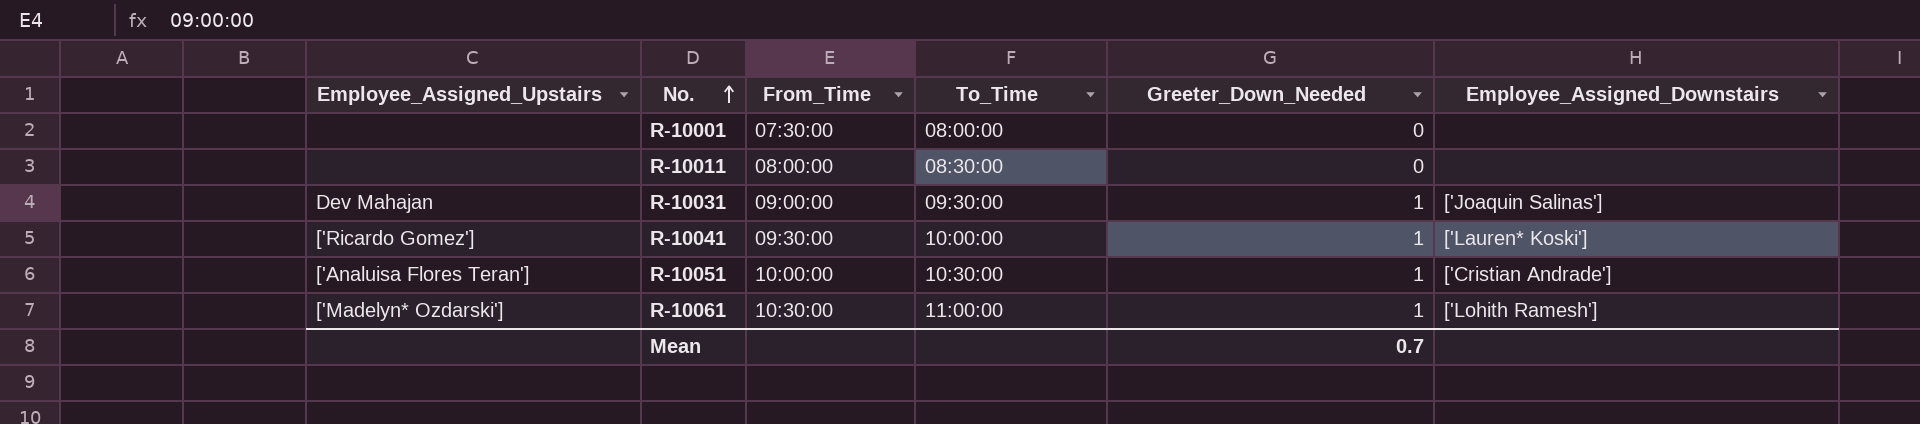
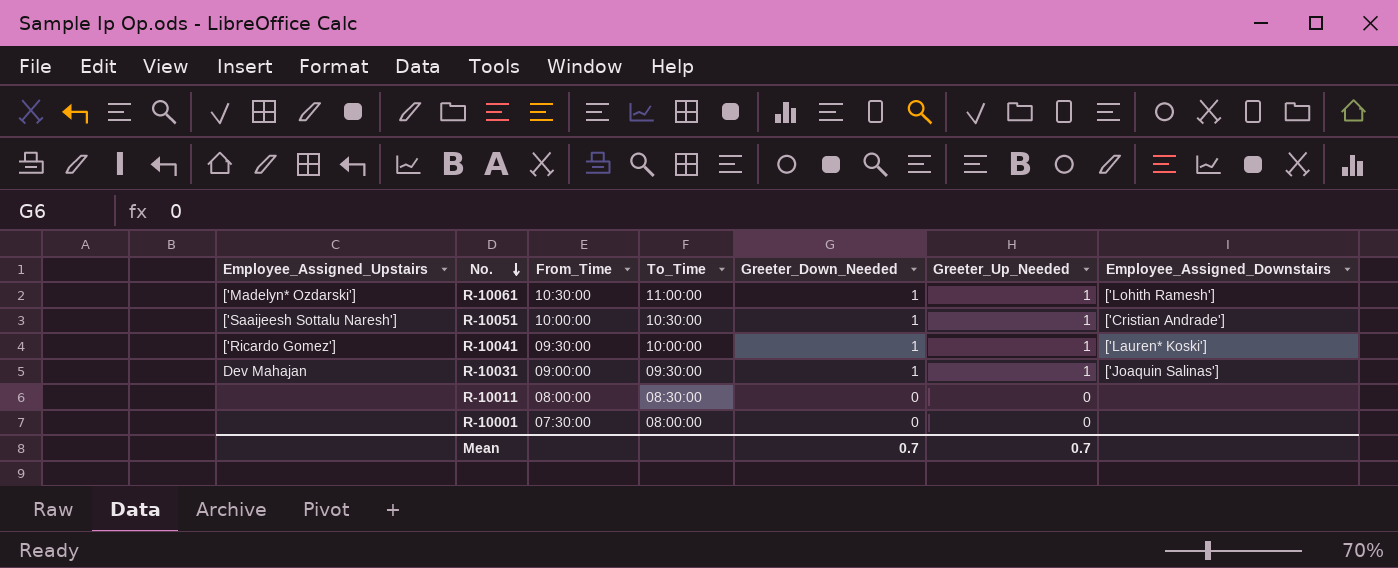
row order: No. ascending -> No. descending
column Greeter_Up_Needed | position: none -> 6
R-10051 | Employee_Assigned_Upstairs: ['Analuisa Flores Teran'] -> ['Saaijeesh Sottalu Naresh']

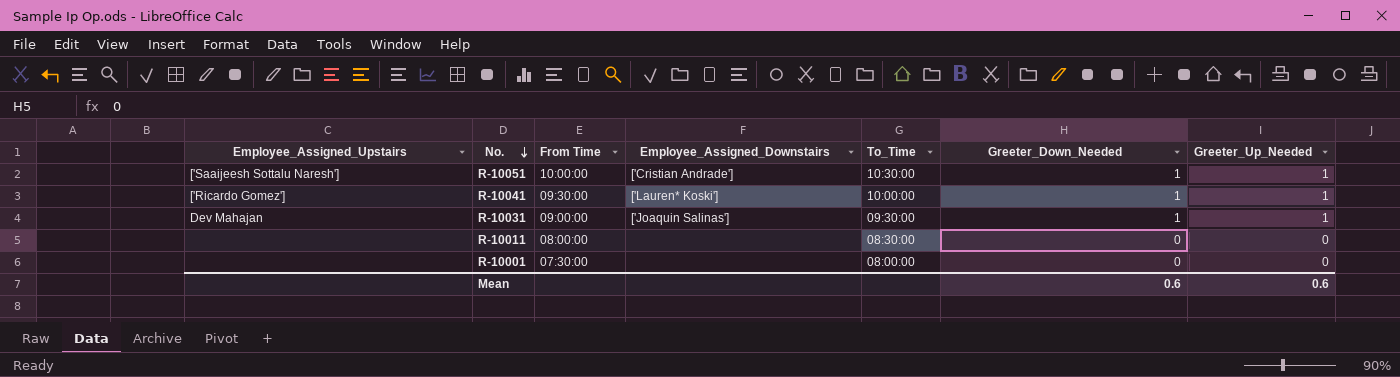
column name: From_Time -> From Time
column Employee_Assigned_Downstairs | position: 7 -> 4
row R-10061: ['Madelyn* Ozdarski'] | 10:30:00 | 11:00:00 | 1 | 1 | ['Lohith Ramesh'] -> none
Mean | Greeter_Down_Needed: 0.7 -> 0.6
Mean | Greeter_Up_Needed: 0.7 -> 0.6

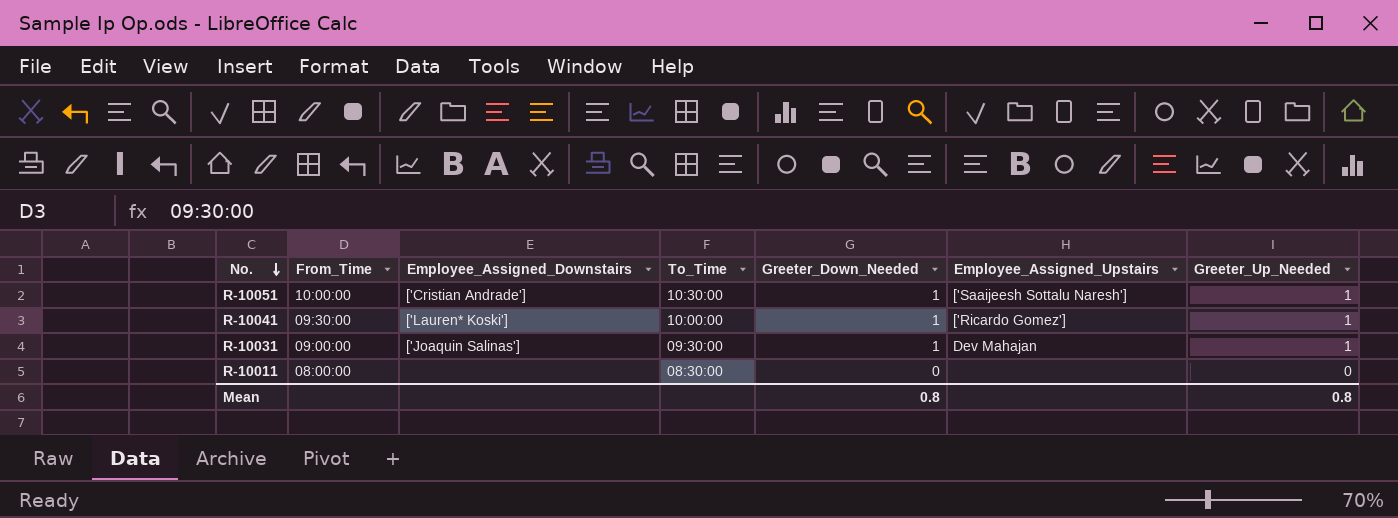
column name: From Time -> From_Time
column Employee_Assigned_Upstairs | position: 1 -> 6
row R-10001: none | 07:30:00 | none | 08:00:00 | 0 | 0 -> none
Mean | Greeter_Down_Needed: 0.6 -> 0.8
Mean | Greeter_Up_Needed: 0.6 -> 0.8

